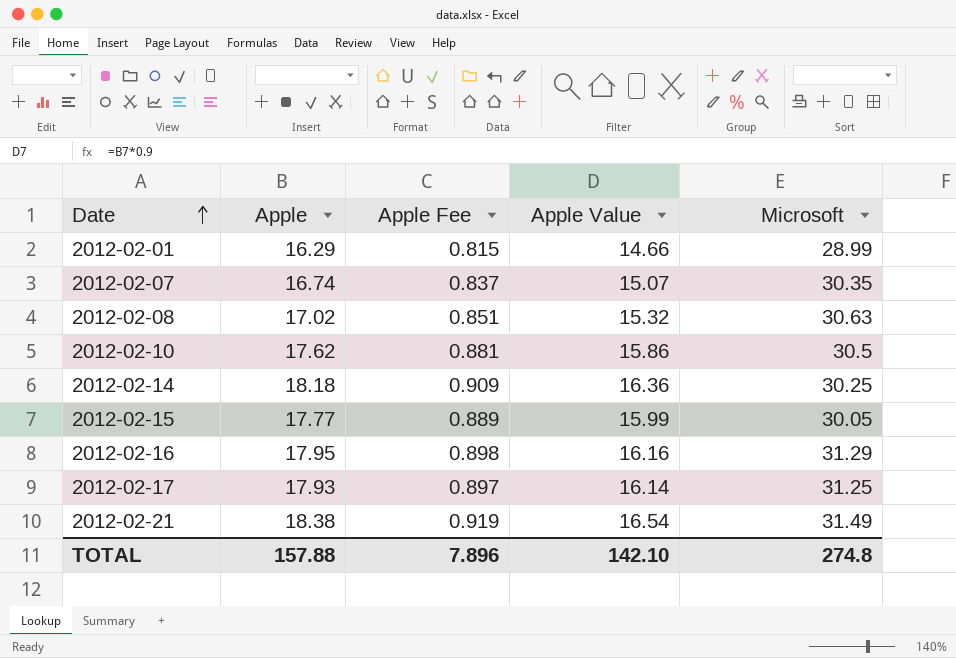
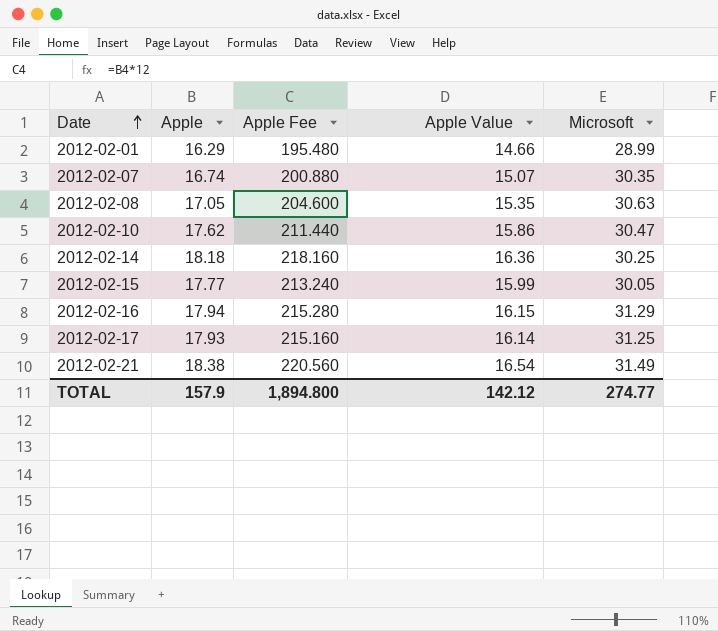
column Apple Fee | formula: [Apple] * 0.05 -> [Apple] * 12
2012-02-08 | Apple: 17.02 -> 17.05
2012-02-08 | Apple Value: 15.32 -> 15.35
2012-02-10 | Microsoft: 30.5 -> 30.47
2012-02-16 | Apple: 17.95 -> 17.94
2012-02-16 | Apple Value: 16.16 -> 16.15
TOTAL | Apple: 157.88 -> 157.9
TOTAL | Apple Fee: 7.896 -> 1,894.800
TOTAL | Apple Value: 142.10 -> 142.12
TOTAL | Microsoft: 274.8 -> 274.77

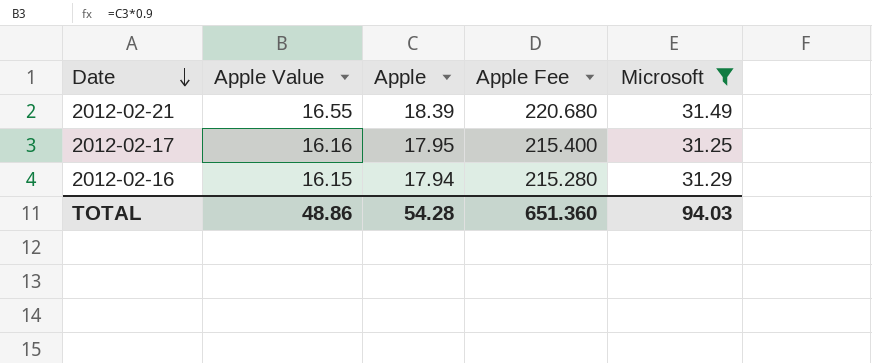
filter: none -> Microsoft >= 31.25
row order: Date ascending -> Date descending
column Apple Value | position: 4 -> 2
2012-02-21 | Apple Value: 16.54 -> 16.55
2012-02-21 | Apple: 18.38 -> 18.39
2012-02-21 | Apple Fee: 220.560 -> 220.680
2012-02-17 | Apple Value: 16.14 -> 16.16
2012-02-17 | Apple: 17.93 -> 17.95
2012-02-17 | Apple Fee: 215.160 -> 215.400
TOTAL | Apple Value: 142.12 -> 48.86
TOTAL | Apple: 157.9 -> 54.28
TOTAL | Apple Fee: 1,894.800 -> 651.360
TOTAL | Microsoft: 274.77 -> 94.03

